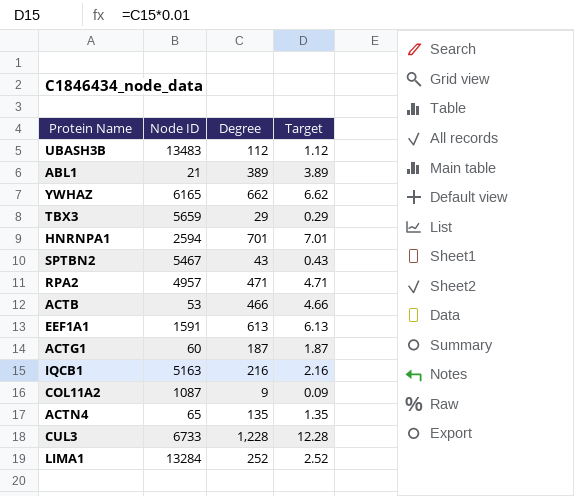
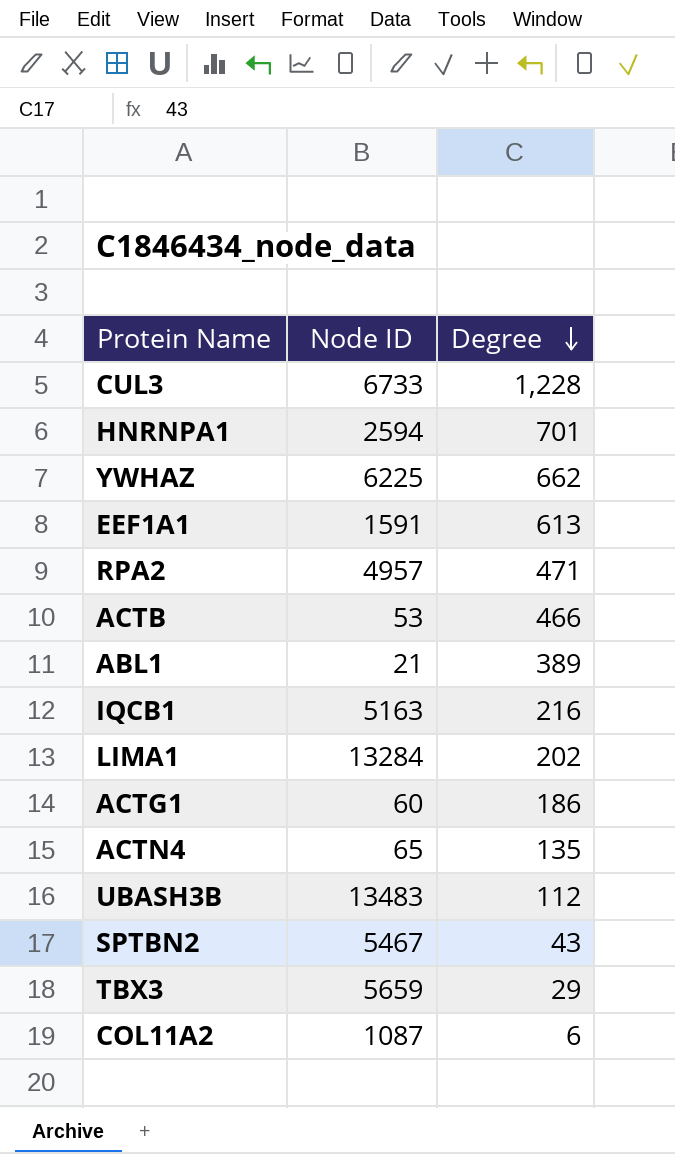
row order: none -> Degree descending
column Target | formula: [Degree] * 0.01 -> none
YWHAZ | Node ID: 6165 -> 6225
LIMA1 | Degree: 252 -> 202
ACTG1 | Degree: 187 -> 186
COL11A2 | Degree: 9 -> 6

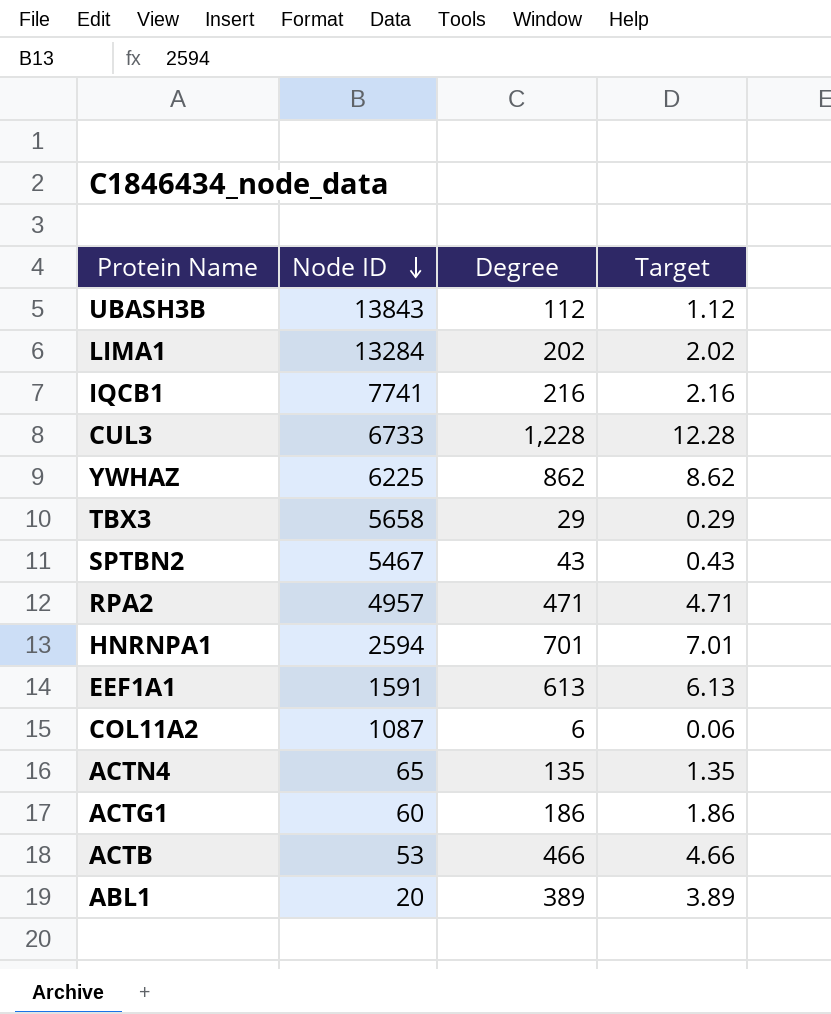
row order: Degree descending -> Node ID descending
column Target | formula: none -> [Degree] * 0.01
UBASH3B | Node ID: 13483 -> 13843
IQCB1 | Node ID: 5163 -> 7741
YWHAZ | Degree: 662 -> 862
TBX3 | Node ID: 5659 -> 5658
ABL1 | Node ID: 21 -> 20

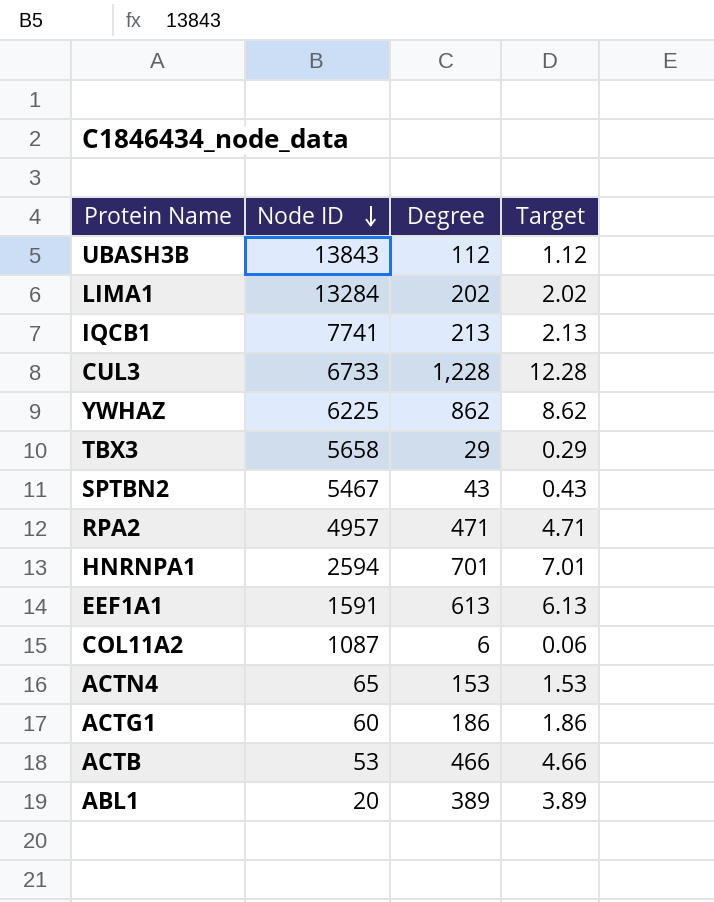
IQCB1 | Degree: 216 -> 213
IQCB1 | Target: 2.16 -> 2.13
ACTN4 | Degree: 135 -> 153
ACTN4 | Target: 1.35 -> 1.53

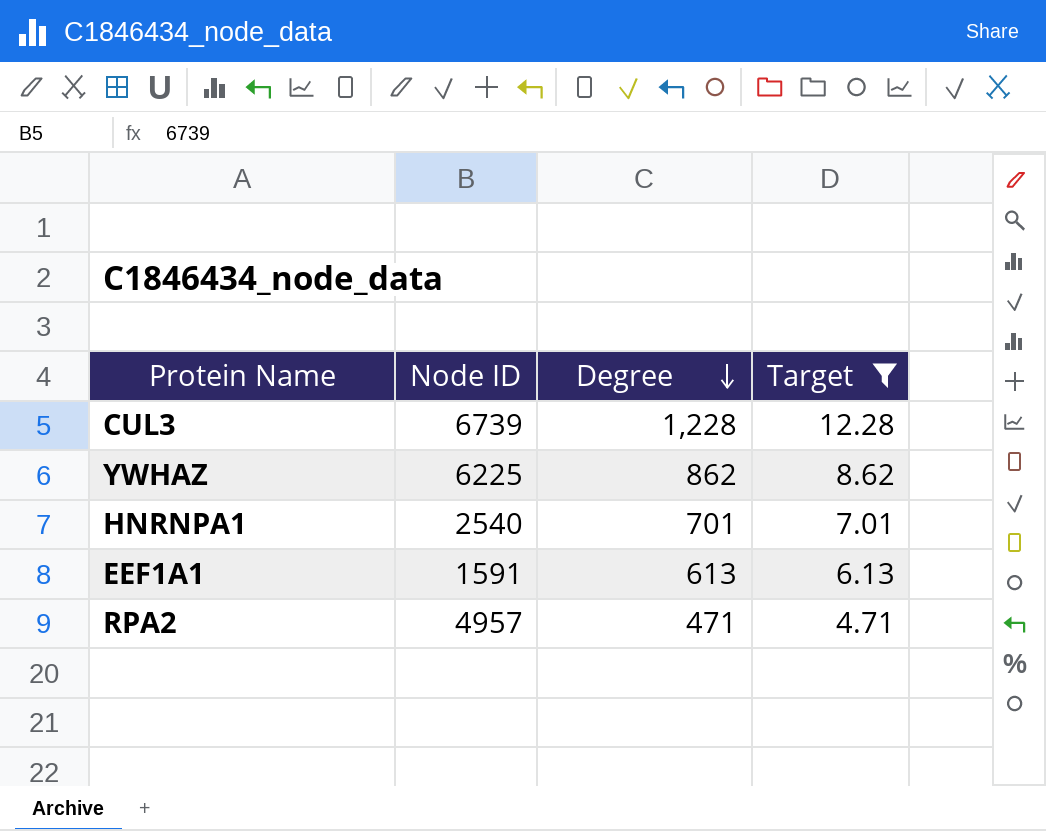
filter: none -> Target >= 4.71
row order: Node ID descending -> Degree descending
CUL3 | Node ID: 6733 -> 6739
HNRNPA1 | Node ID: 2594 -> 2540

